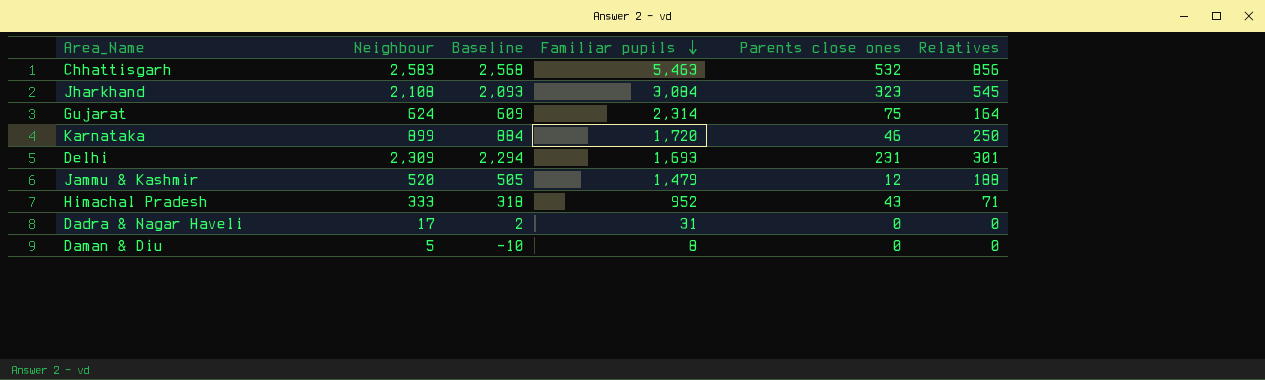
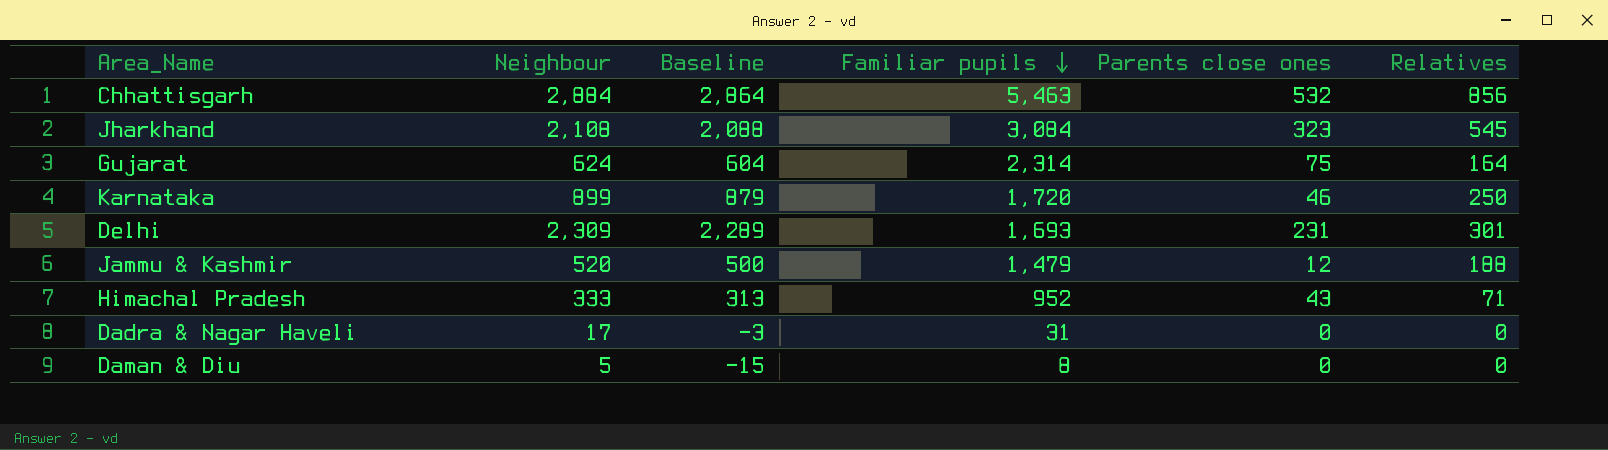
column Baseline | formula: [Neighbour] - 15 -> [Neighbour] - 20
Chhattisgarh | Neighbour: 2,583 -> 2,884

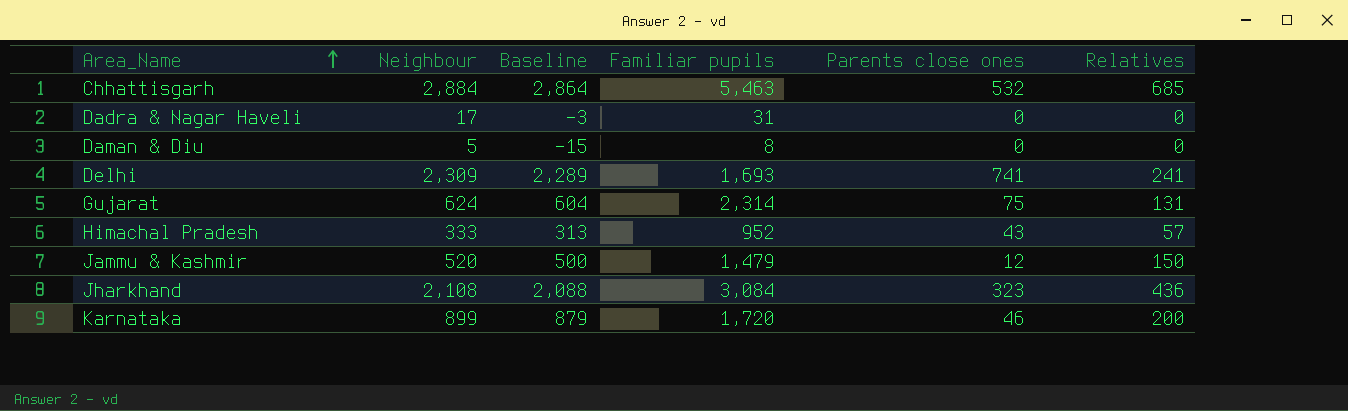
row order: Familiar pupils descending -> Area_Name ascending
Chhattisgarh | Relatives: 856 -> 685
Delhi | Parents close ones: 231 -> 741
Delhi | Relatives: 301 -> 241
Gujarat | Relatives: 164 -> 131
Himachal Pradesh | Relatives: 71 -> 57
Jammu & Kashmir | Relatives: 188 -> 150
Jharkhand | Relatives: 545 -> 436
Karnataka | Relatives: 250 -> 200

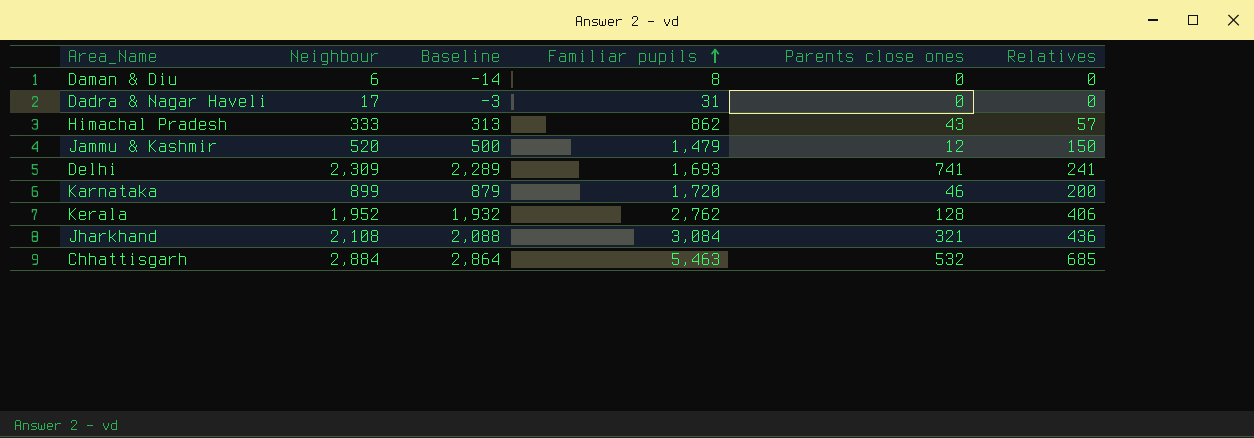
row order: Area_Name ascending -> Familiar pupils ascending
row Gujarat: 624 | 604 | 2,314 | 75 | 131 -> none
Daman & Diu | Neighbour: 5 -> 6
Daman & Diu | Baseline: -15 -> -14
Himachal Pradesh | Familiar pupils: 952 -> 862
row Kerala: none -> 1,952 | 1,932 | 2,762 | 128 | 406
Jharkhand | Parents close ones: 323 -> 321

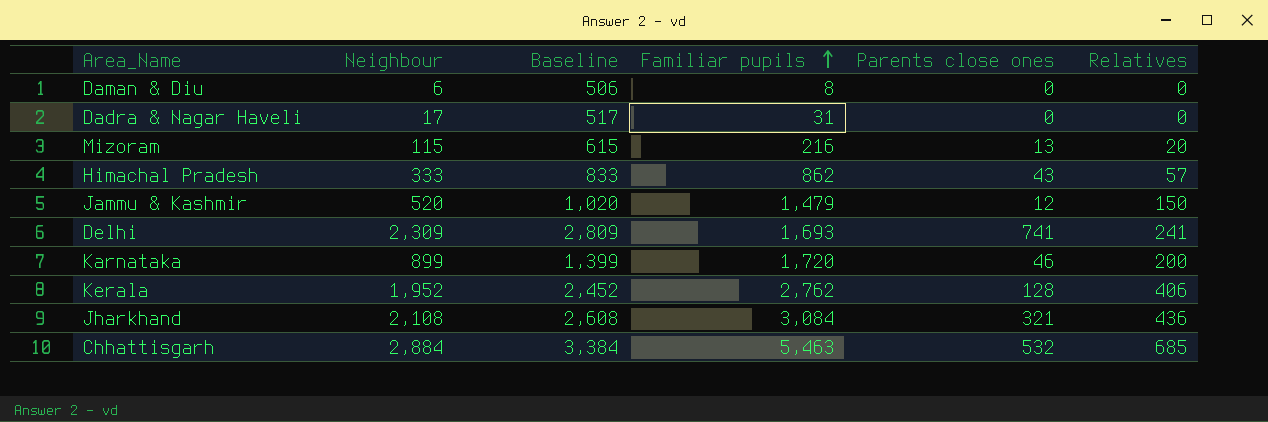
column Baseline | formula: [Neighbour] - 20 -> [Neighbour] + 500
row Mizoram: none -> 115 | 615 | 216 | 13 | 20

